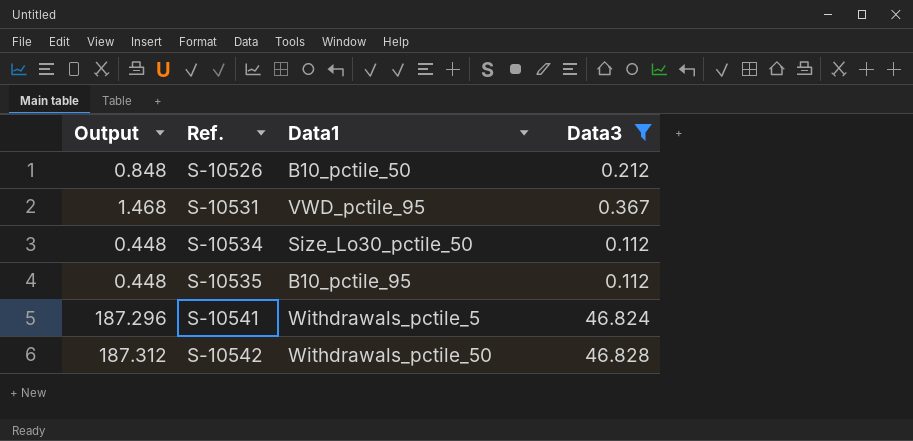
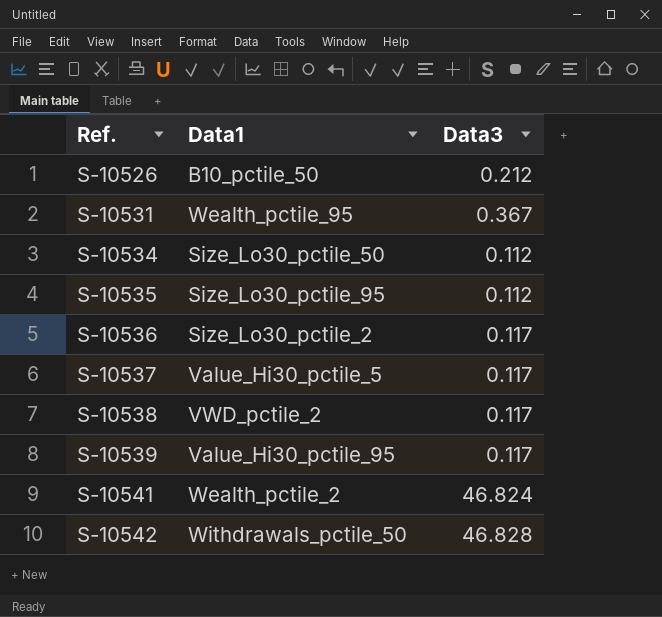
filter: Data3 != 0.117 -> none
column Output | formula: [Data3] * 4 -> none
S-10531 | Data1: VWD_pctile_95 -> Wealth_pctile_95
S-10535 | Data1: B10_pctile_95 -> Size_Lo30_pctile_95
S-10541 | Data1: Withdrawals_pctile_5 -> Wealth_pctile_2

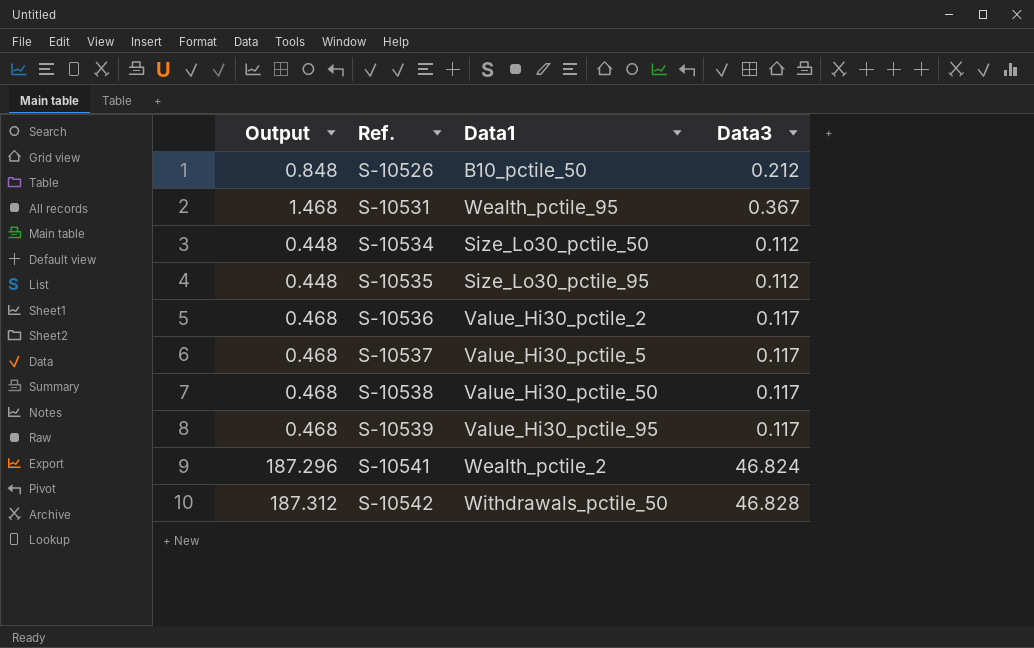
column Output | formula: none -> [Data3] * 4
S-10536 | Data1: Size_Lo30_pctile_2 -> Value_Hi30_pctile_2
S-10538 | Data1: VWD_pctile_2 -> Value_Hi30_pctile_50

